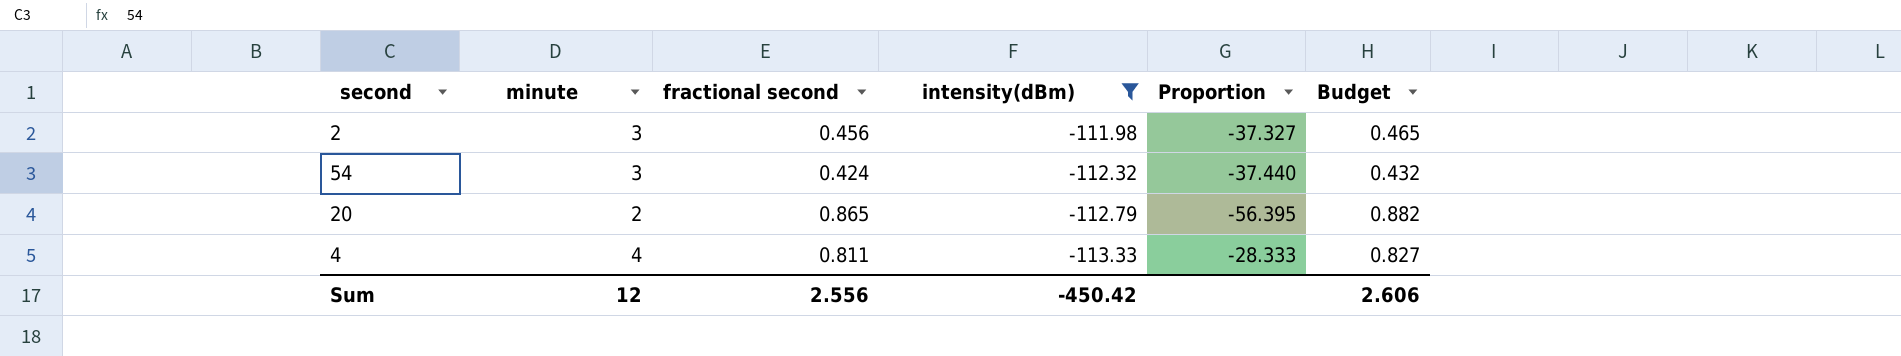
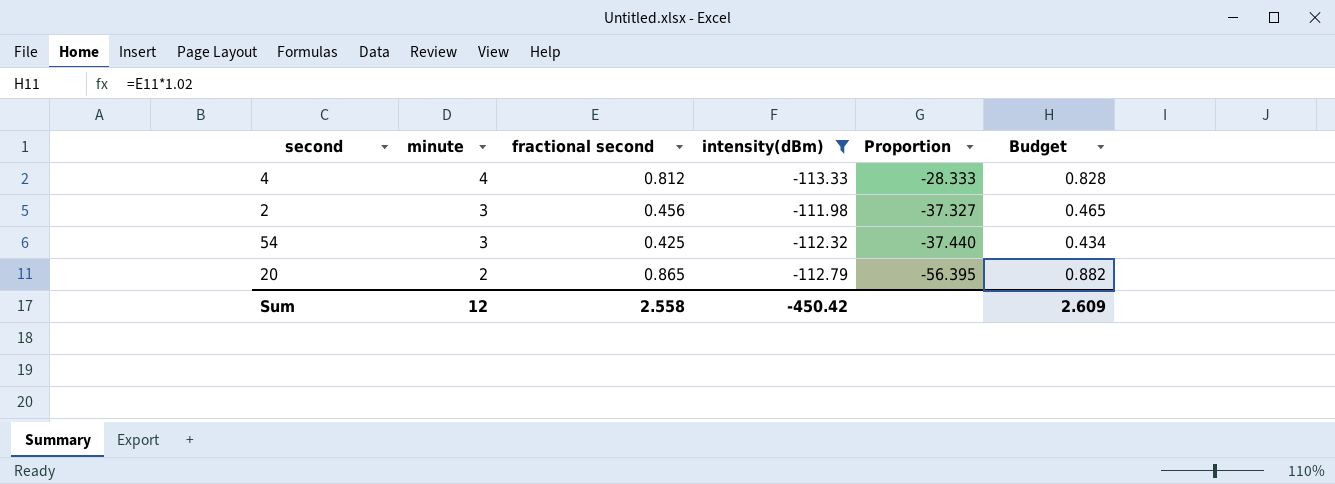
row order: intensity(dBm) descending -> minute descending
4 | fractional second: 0.811 -> 0.812
4 | Budget: 0.827 -> 0.828
54 | fractional second: 0.424 -> 0.425
54 | Budget: 0.432 -> 0.434
Sum | fractional second: 2.556 -> 2.558
Sum | Budget: 2.606 -> 2.609

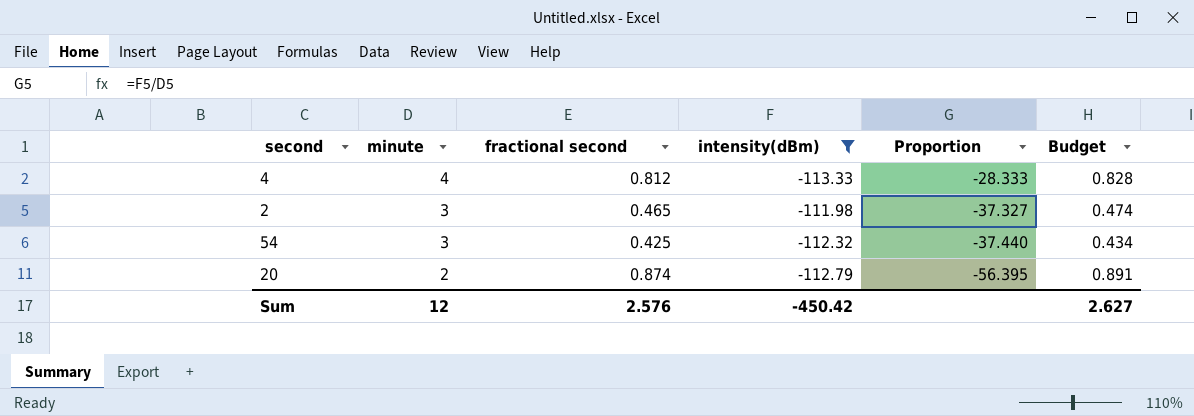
2 | fractional second: 0.456 -> 0.465
2 | Budget: 0.465 -> 0.474
20 | fractional second: 0.865 -> 0.874
20 | Budget: 0.882 -> 0.891
Sum | fractional second: 2.558 -> 2.576
Sum | Budget: 2.609 -> 2.627

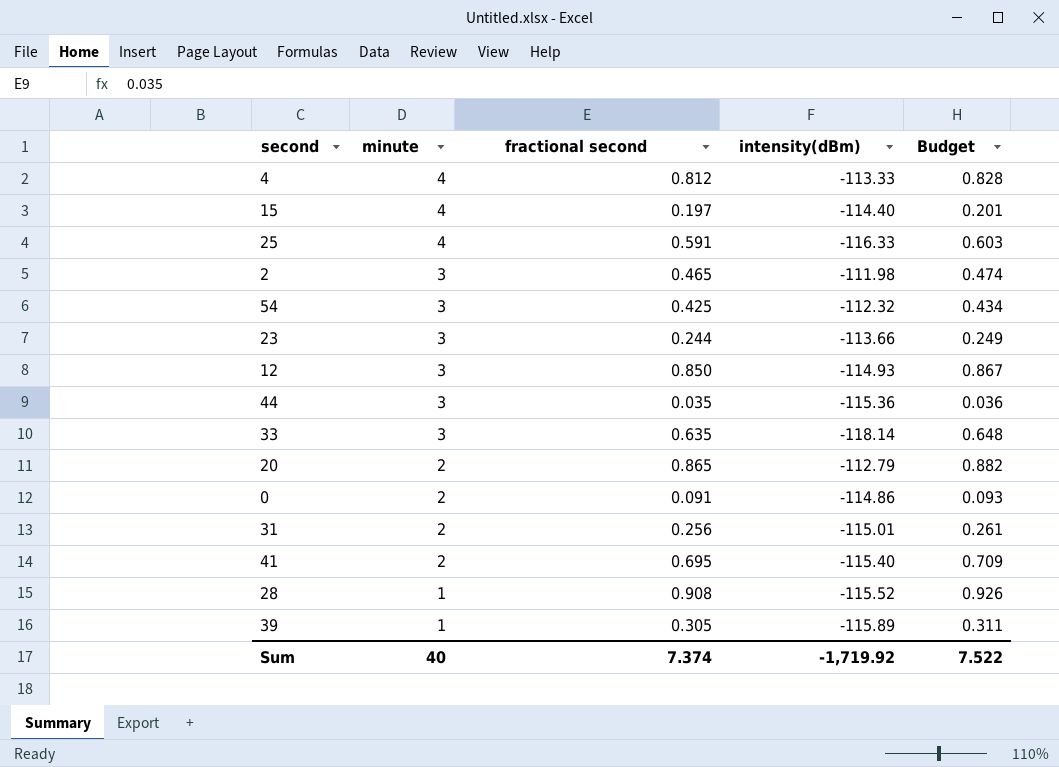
filter: intensity(dBm) >= -113.33 -> none
column Proportion | formula: [intensity(dBm)] / [minute] -> none
20 | fractional second: 0.874 -> 0.865
20 | Budget: 0.891 -> 0.882
Sum | minute: 12 -> 40
Sum | fractional second: 2.576 -> 7.374
Sum | intensity(dBm): -450.42 -> -1,719.92
Sum | Budget: 2.627 -> 7.522

